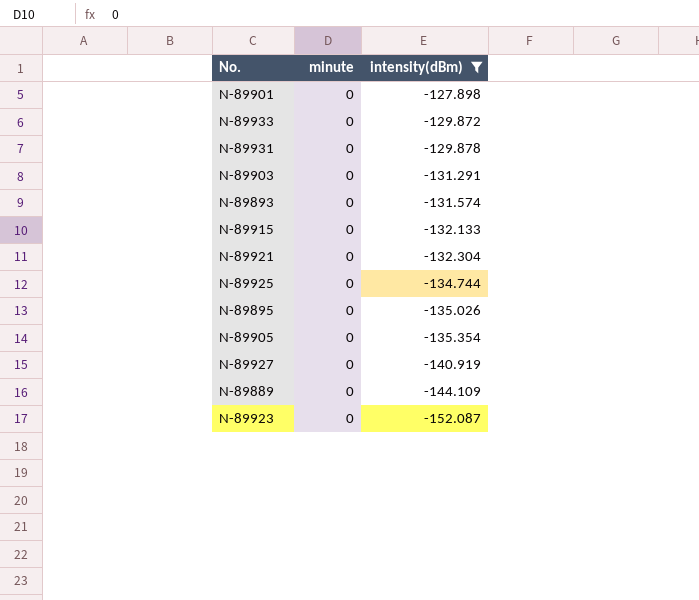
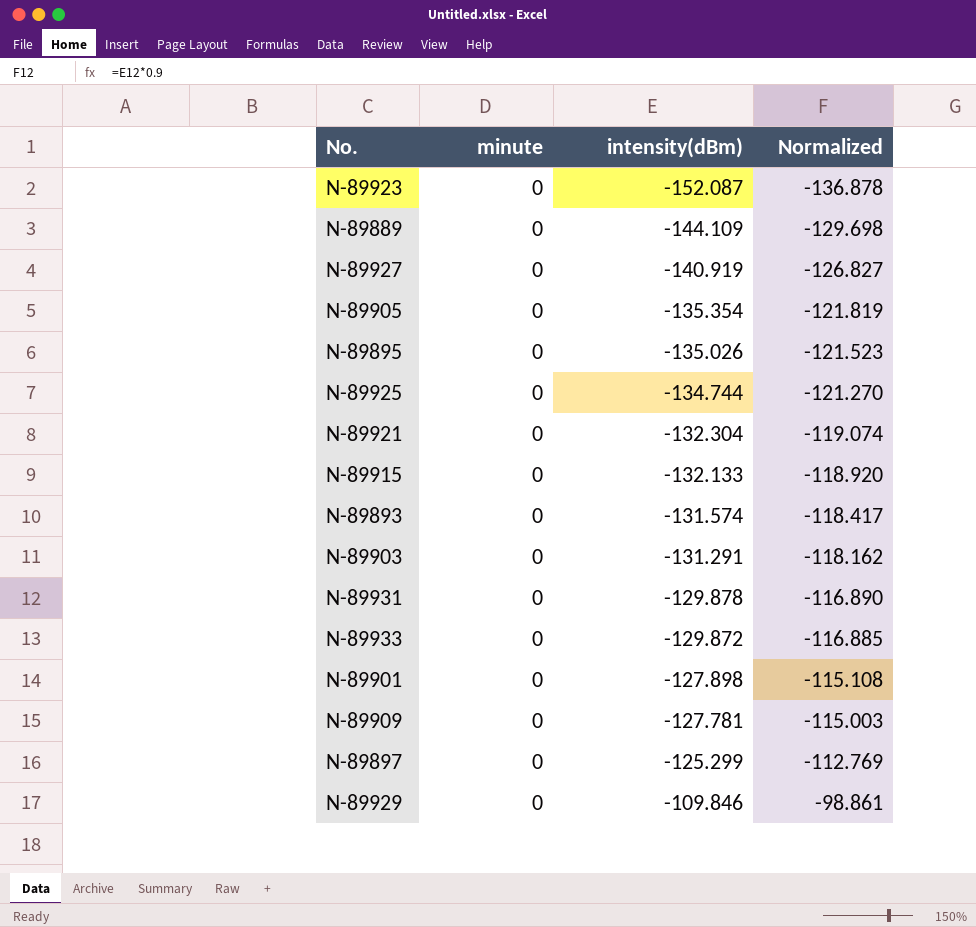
filter: intensity(dBm) <= -127.898 -> none
row order: intensity(dBm) descending -> intensity(dBm) ascending
column Normalized | formula: none -> [intensity(dBm)] * 0.9

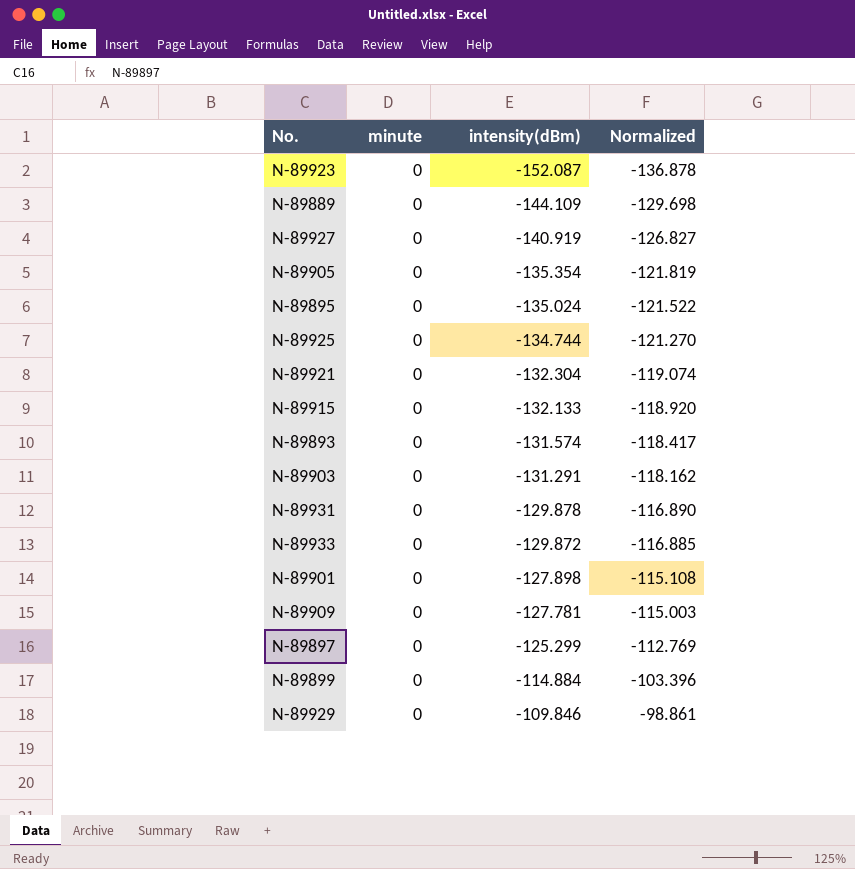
N-89895 | intensity(dBm): -135.026 -> -135.024
N-89895 | Normalized: -121.523 -> -121.522
row N-89899: none -> 0 | -114.884 | -103.396

